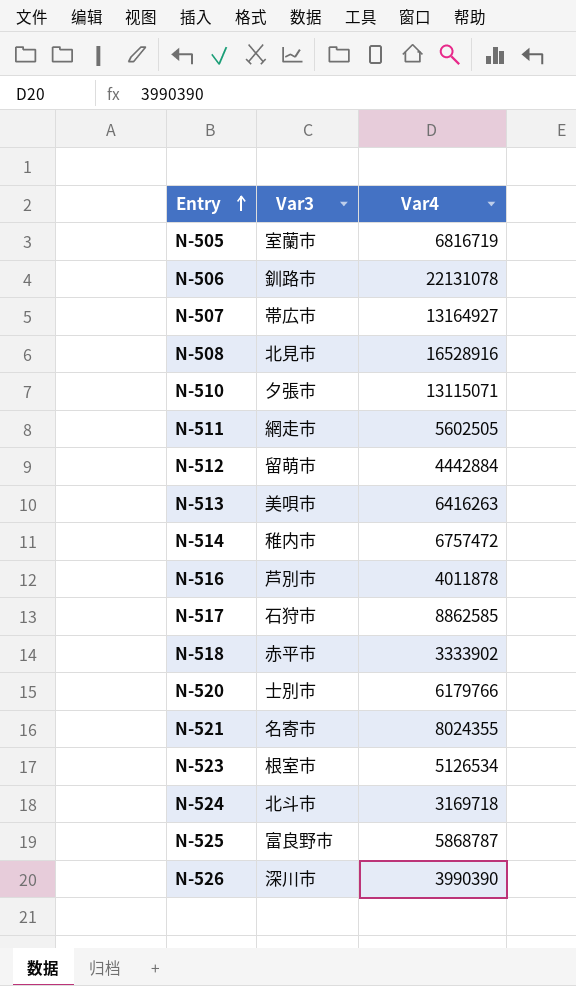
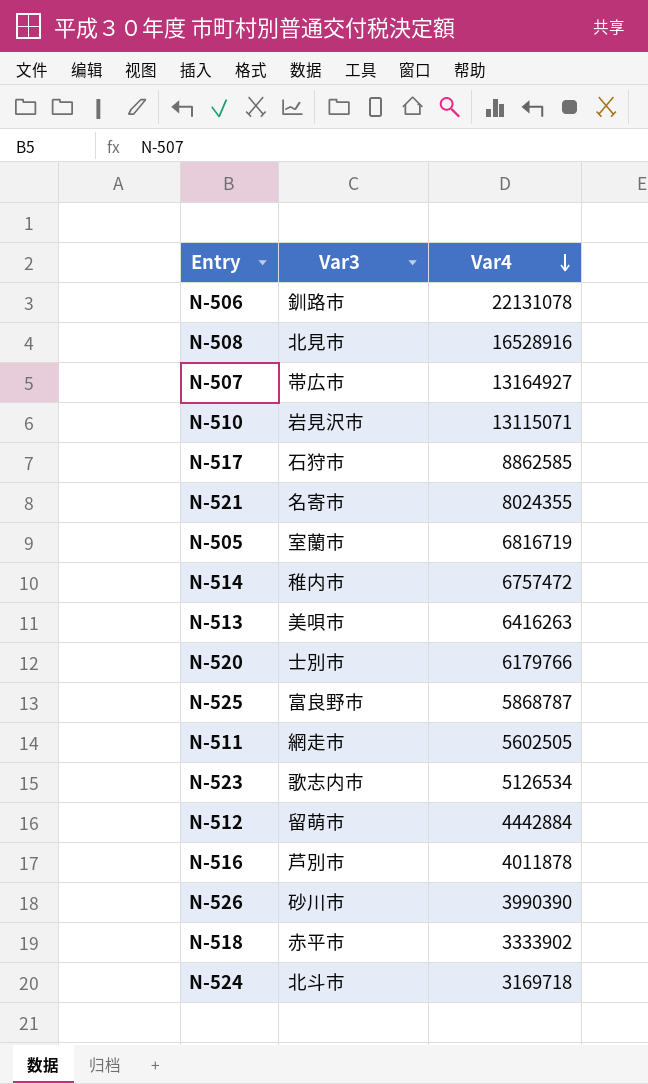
row order: Entry ascending -> Var4 descending
N-510 | Var3: 夕張市 -> 岩見沢市
N-523 | Var3: 根室市 -> 歌志内市
N-526 | Var3: 深川市 -> 砂川市

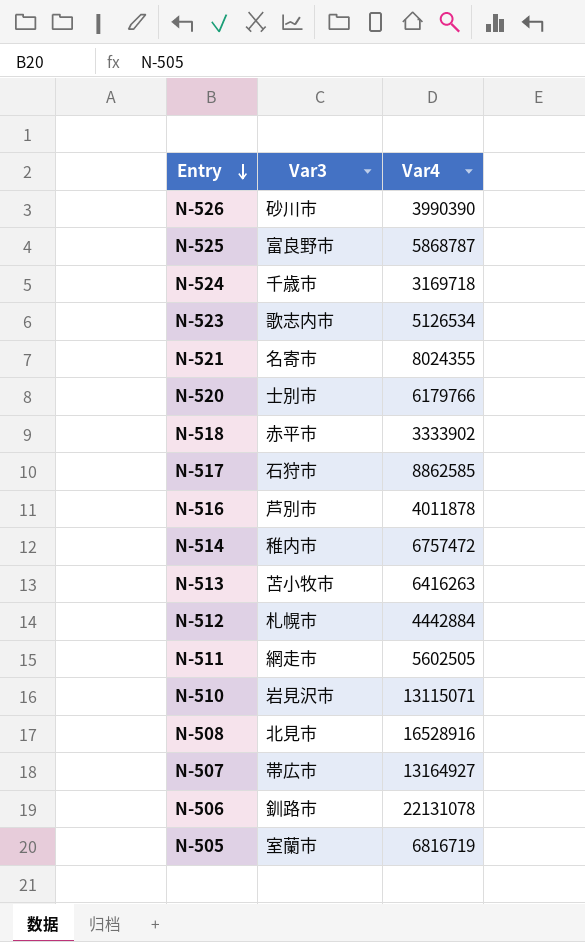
row order: Var4 descending -> Entry descending
N-524 | Var3: 北斗市 -> 千歳市
N-513 | Var3: 美唄市 -> 苫小牧市
N-512 | Var3: 留萌市 -> 札幌市

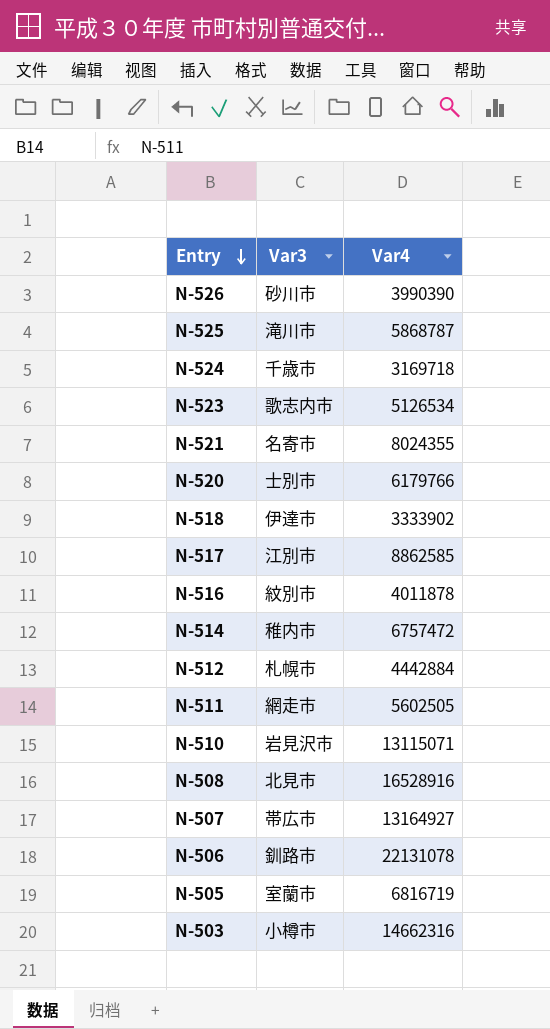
row N-513: 苫小牧市 | 6416263 -> none
N-525 | Var3: 富良野市 -> 滝川市
N-518 | Var3: 赤平市 -> 伊達市
N-517 | Var3: 石狩市 -> 江別市
N-516 | Var3: 芦別市 -> 紋別市
row N-503: none -> 小樽市 | 14662316

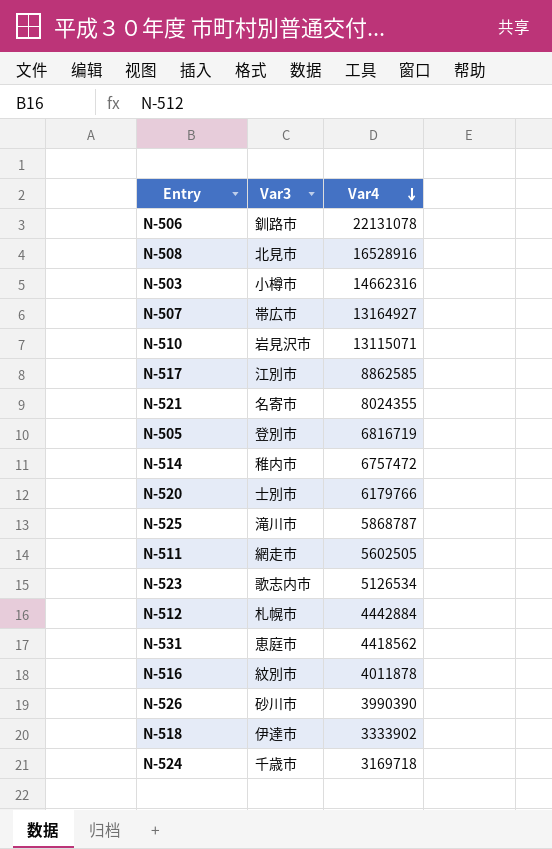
row order: Entry descending -> Var4 descending
N-505 | Var3: 室蘭市 -> 登別市
row N-531: none -> 恵庭市 | 4418562

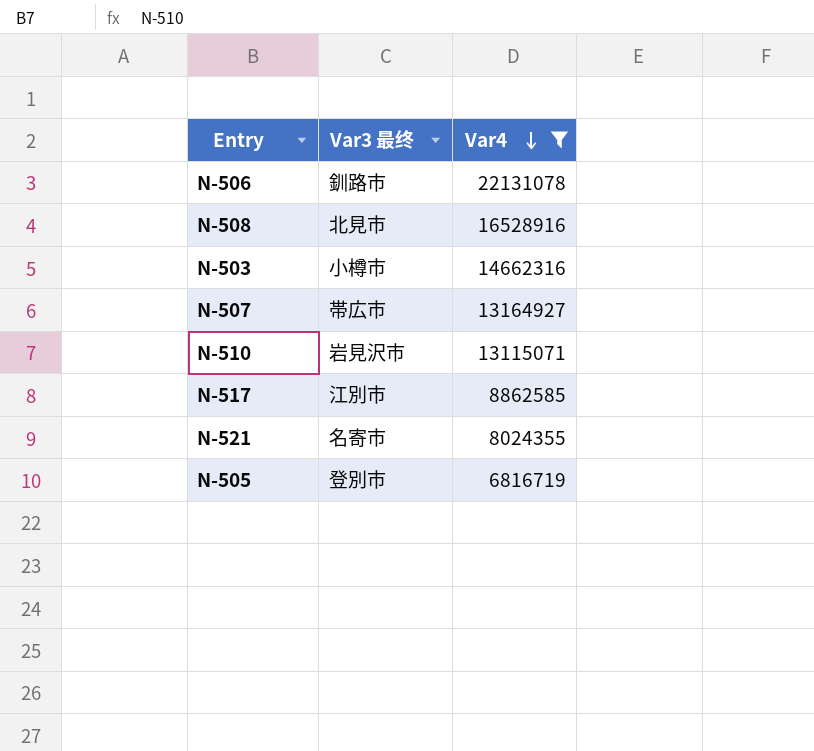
filter: none -> Var4 >= 6816719
column name: Var3 -> Var3 最终

